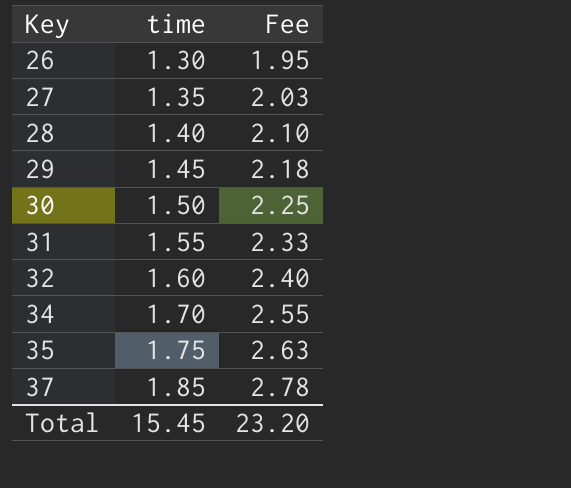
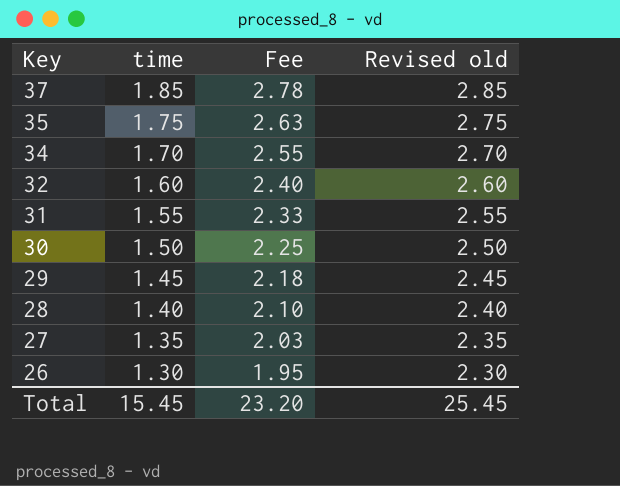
row order: Key ascending -> Key descending
column Revised old | formula: none -> [time] + 1

